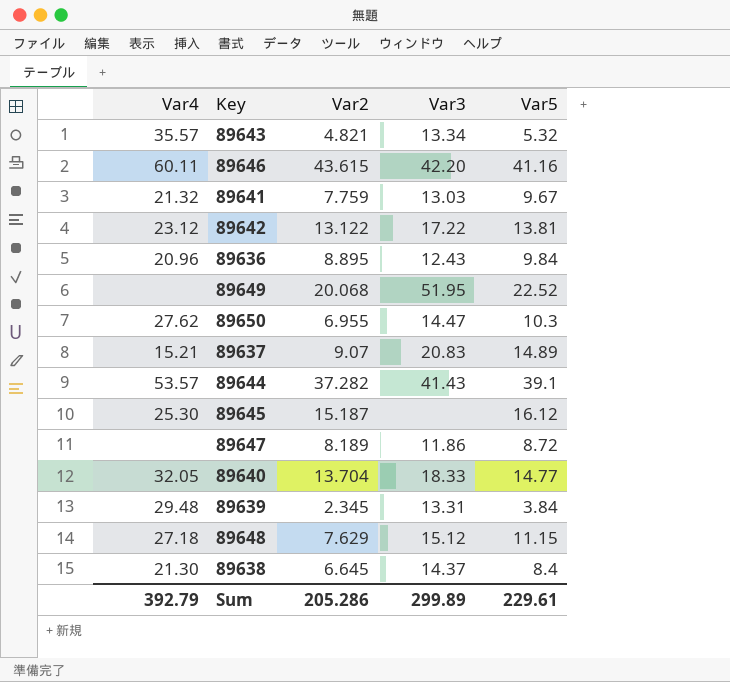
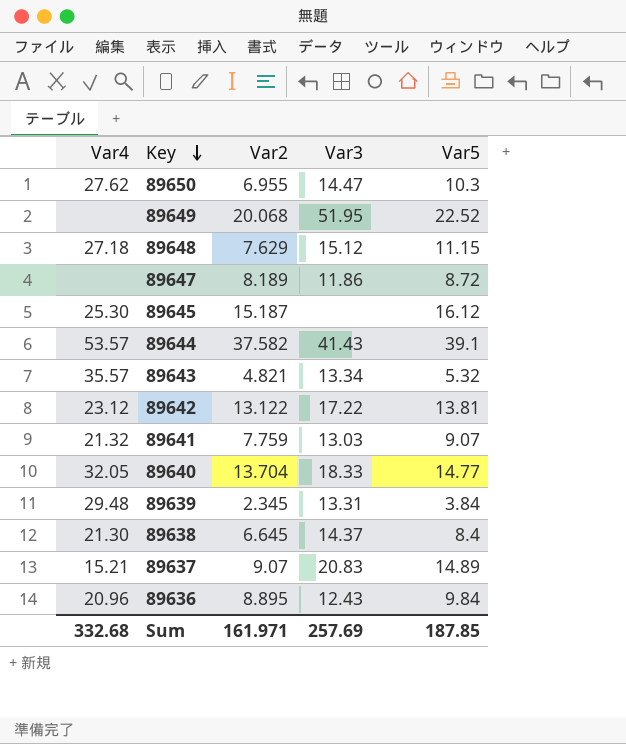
row order: none -> Key descending
row 89646: 60.11 | 43.615 | 42.20 | 41.16 -> none
89644 | Var2: 37.282 -> 37.582
89641 | Var5: 9.67 -> 9.07
Sum | Var4: 392.79 -> 332.68
Sum | Var2: 205.286 -> 161.971
Sum | Var3: 299.89 -> 257.69
Sum | Var5: 229.61 -> 187.85

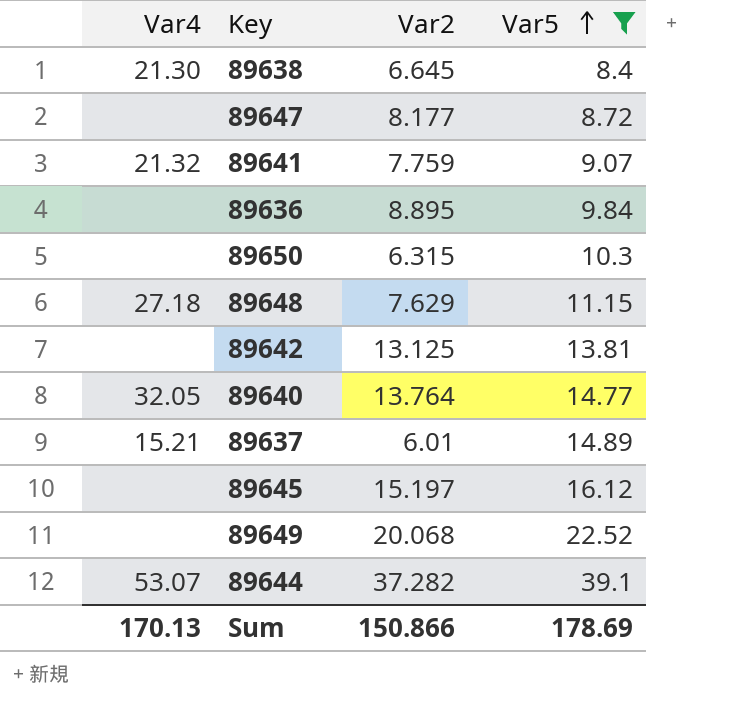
filter: none -> Var5 >= 8.4
row order: Key descending -> Var5 ascending
column Var3 | position: 4 -> none
89647 | Var2: 8.189 -> 8.177
89636 | Var4: 20.96 -> none
89650 | Var4: 27.62 -> none
89650 | Var2: 6.955 -> 6.315
89642 | Var4: 23.12 -> none
89642 | Var2: 13.122 -> 13.125
89640 | Var2: 13.704 -> 13.764
89637 | Var2: 9.07 -> 6.01
89645 | Var4: 25.30 -> none
89645 | Var2: 15.187 -> 15.197
89644 | Var4: 53.57 -> 53.07
89644 | Var2: 37.582 -> 37.282
Sum | Var4: 332.68 -> 170.13
Sum | Var2: 161.971 -> 150.866
Sum | Var5: 187.85 -> 178.69

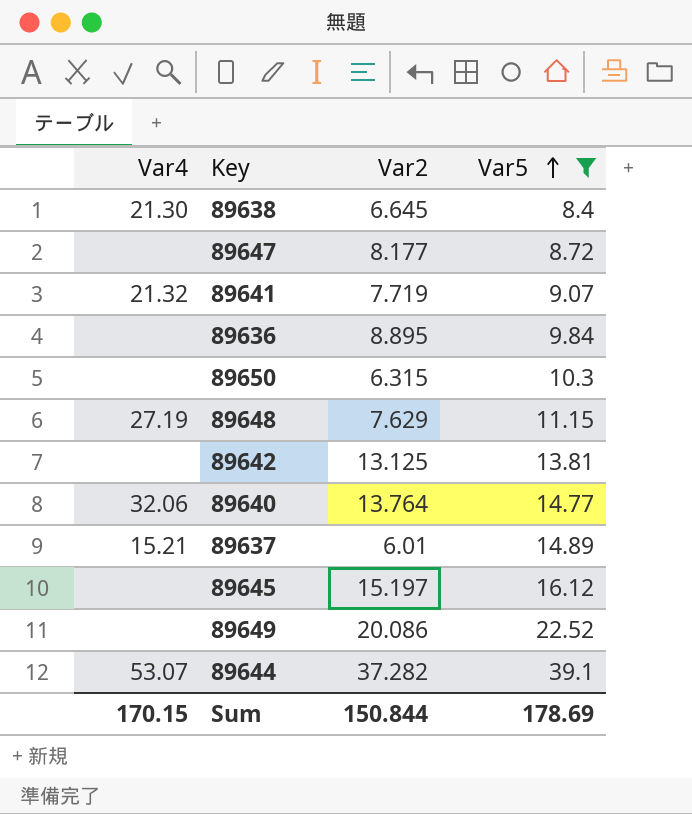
89641 | Var2: 7.759 -> 7.719
89648 | Var4: 27.18 -> 27.19
89640 | Var4: 32.05 -> 32.06
89649 | Var2: 20.068 -> 20.086
Sum | Var4: 170.13 -> 170.15
Sum | Var2: 150.866 -> 150.844

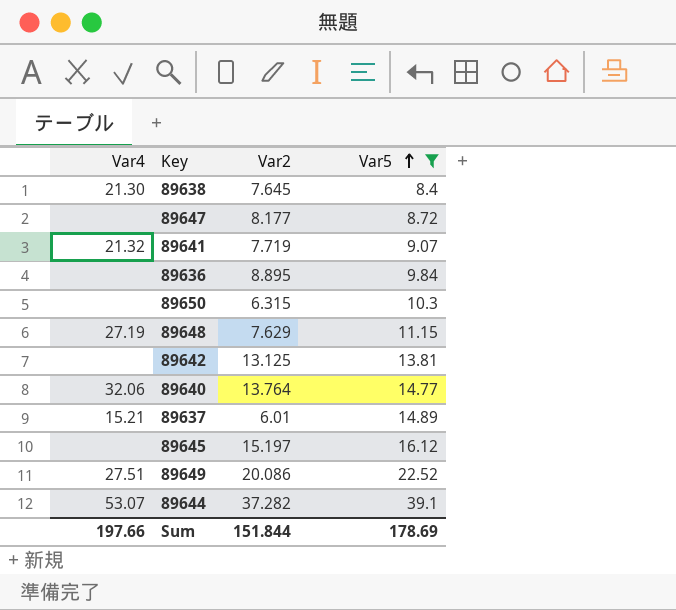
89638 | Var2: 6.645 -> 7.645
89649 | Var4: none -> 27.51
Sum | Var4: 170.15 -> 197.66
Sum | Var2: 150.844 -> 151.844

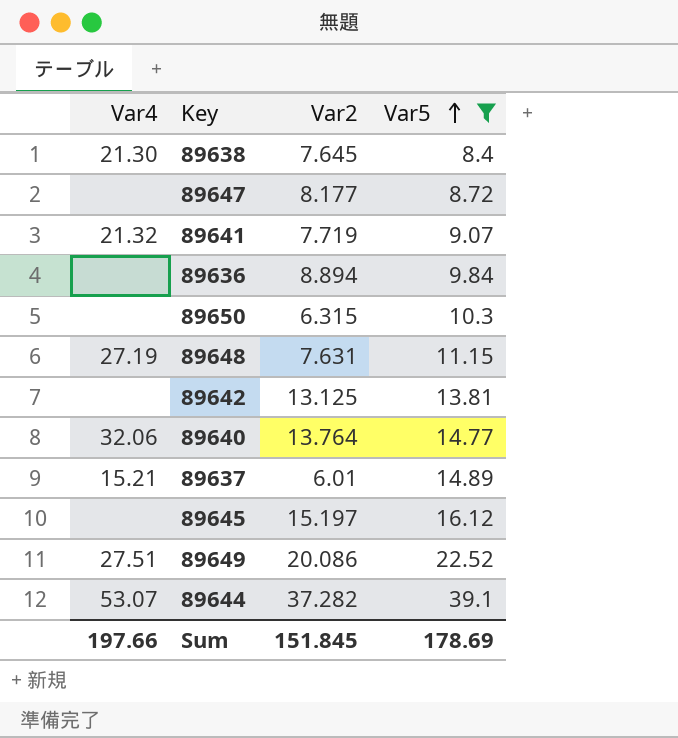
89636 | Var2: 8.895 -> 8.894
89648 | Var2: 7.629 -> 7.631
Sum | Var2: 151.844 -> 151.845

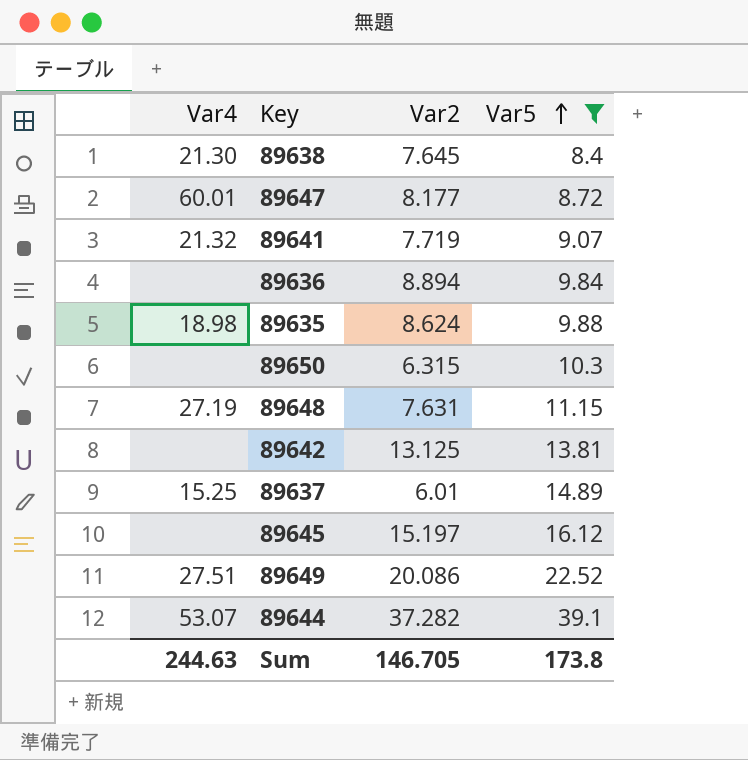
row 89640: 32.06 | 13.764 | 14.77 -> none
89647 | Var4: none -> 60.01
row 89635: none -> 18.98 | 8.624 | 9.88
89637 | Var4: 15.21 -> 15.25
Sum | Var4: 197.66 -> 244.63
Sum | Var2: 151.845 -> 146.705
Sum | Var5: 178.69 -> 173.8

